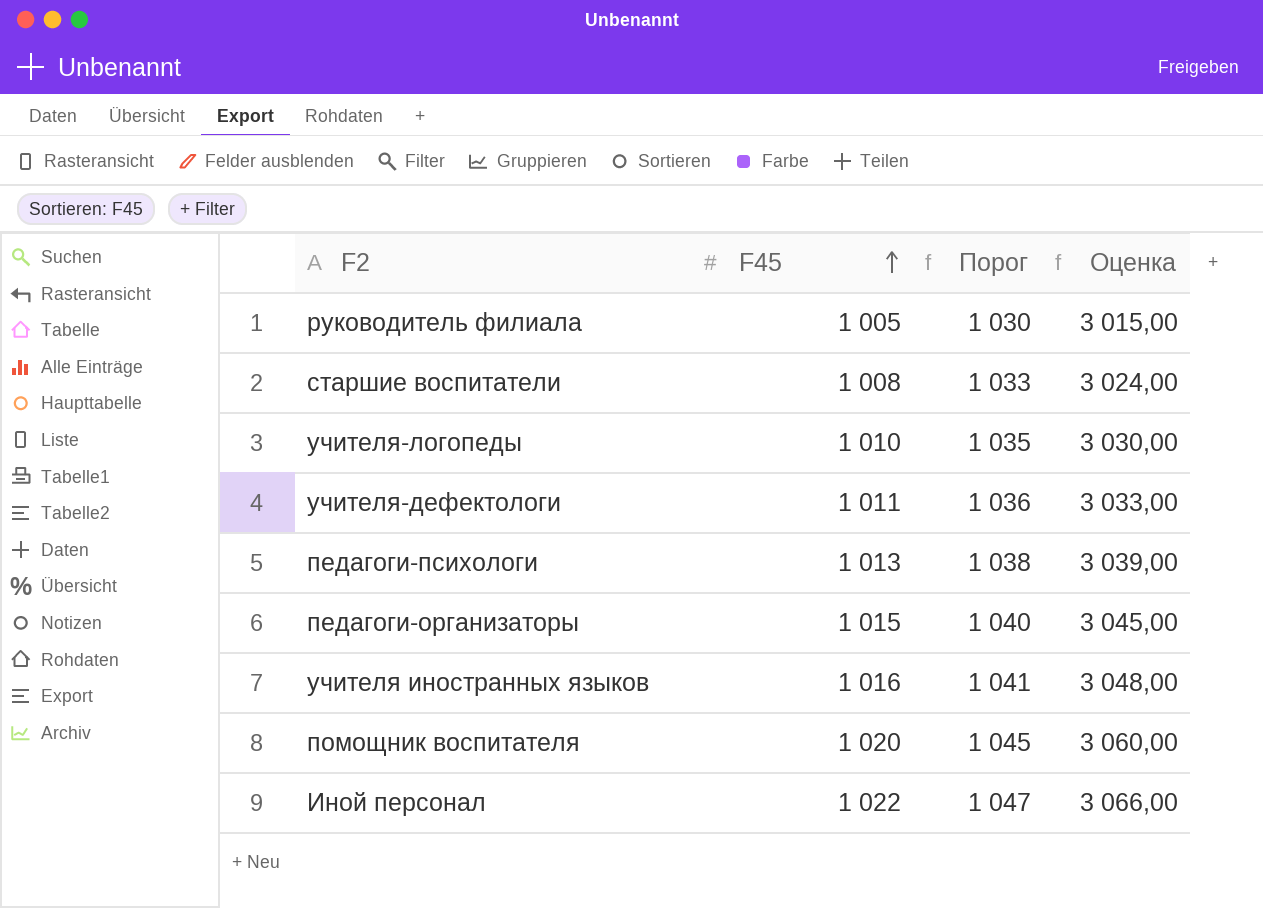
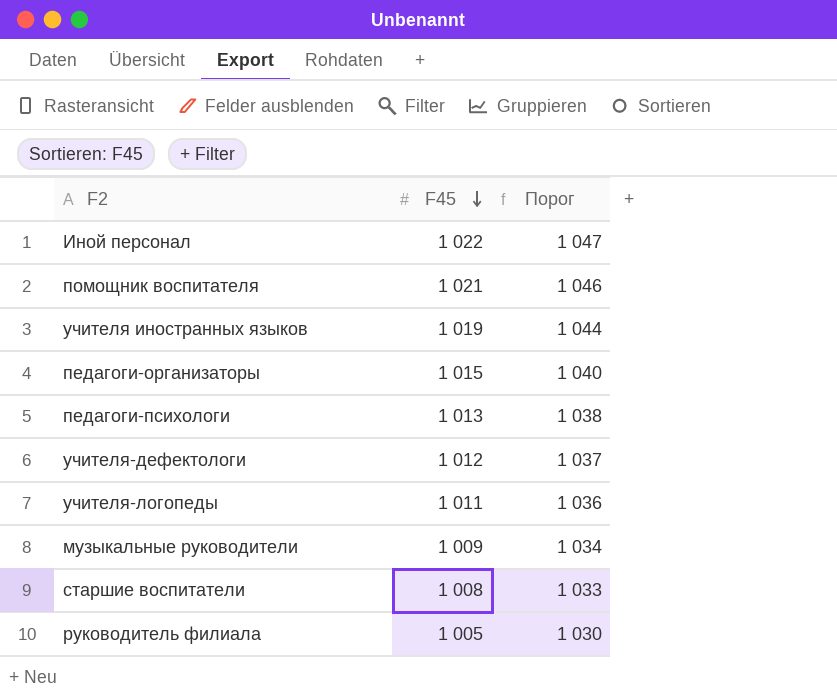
row order: F45 ascending -> F45 descending
column Оценка | formula: [F45] * 3 -> none
помощник воспитателя | F45: 1 020 -> 1 021
помощник воспитателя | Порог: 1 045 -> 1 046
учителя иностранных языков | F45: 1 016 -> 1 019
учителя иностранных языков | Порог: 1 041 -> 1 044
учителя-дефектологи | F45: 1 011 -> 1 012
учителя-дефектологи | Порог: 1 036 -> 1 037
учителя-логопеды | F45: 1 010 -> 1 011
учителя-логопеды | Порог: 1 035 -> 1 036
row музыкальные руководители: none -> 1 009 | 1 034

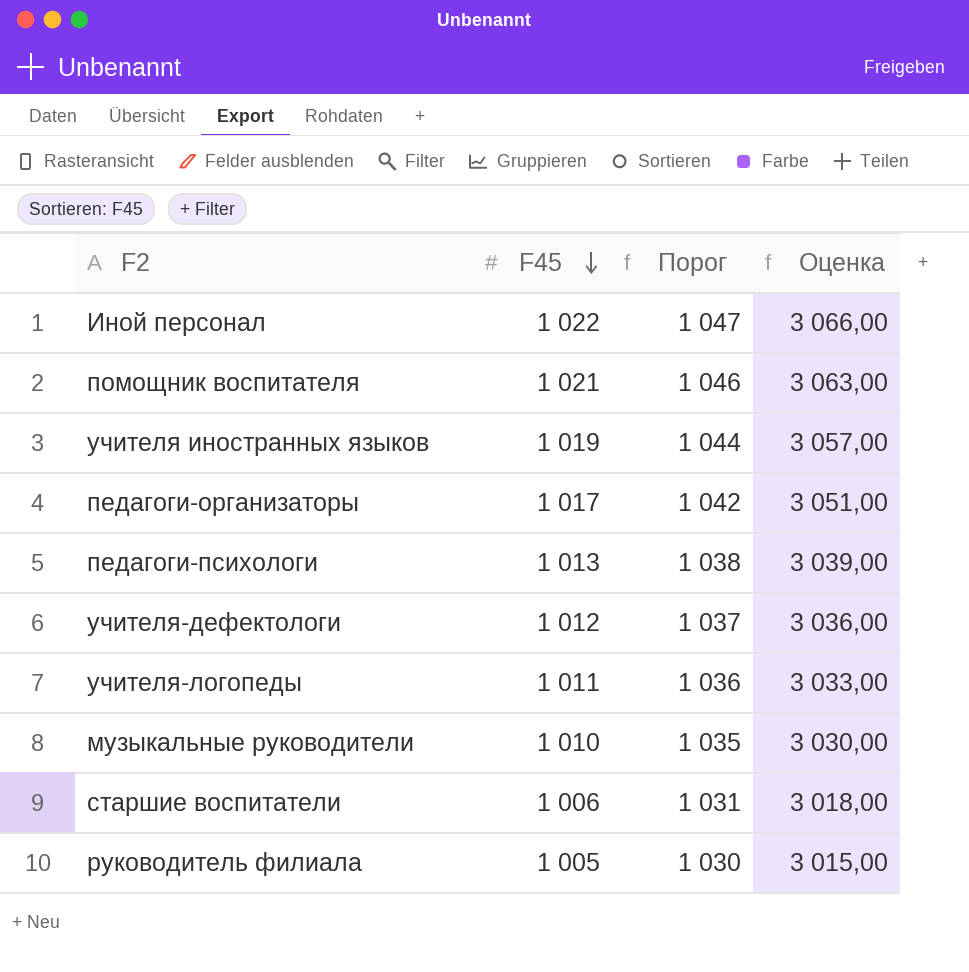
column Оценка | formula: none -> [F45] * 3
педагоги-организаторы | F45: 1 015 -> 1 017
педагоги-организаторы | Порог: 1 040 -> 1 042
музыкальные руководители | F45: 1 009 -> 1 010
музыкальные руководители | Порог: 1 034 -> 1 035
старшие воспитатели | F45: 1 008 -> 1 006
старшие воспитатели | Порог: 1 033 -> 1 031

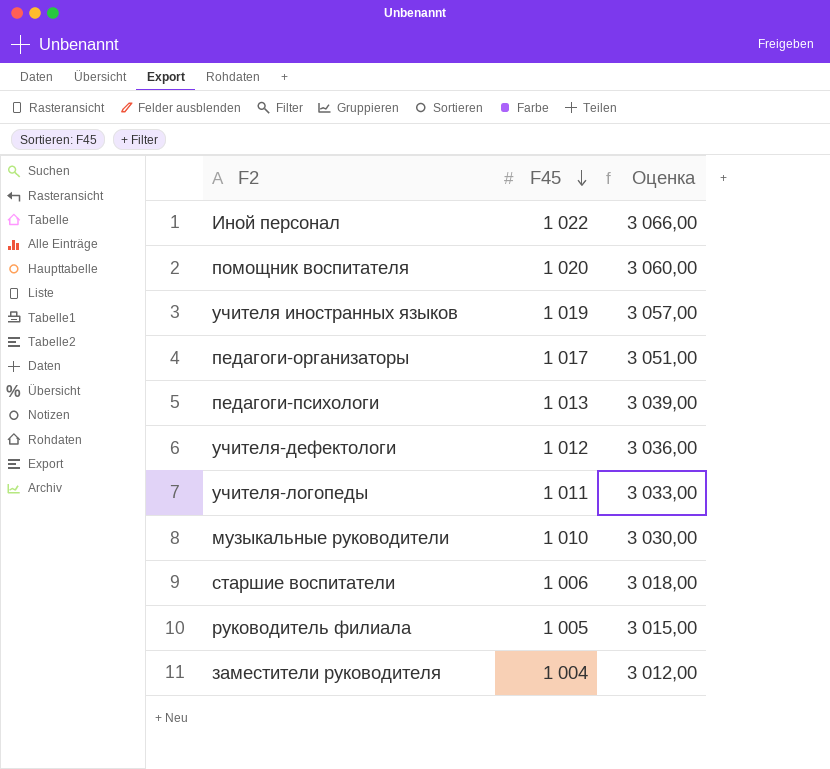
column Порог | formula: [F45] + 25 -> none
помощник воспитателя | F45: 1 021 -> 1 020
помощник воспитателя | Оценка: 3 063,00 -> 3 060,00
row заместители руководителя: none -> 1 004 | 3 012,00

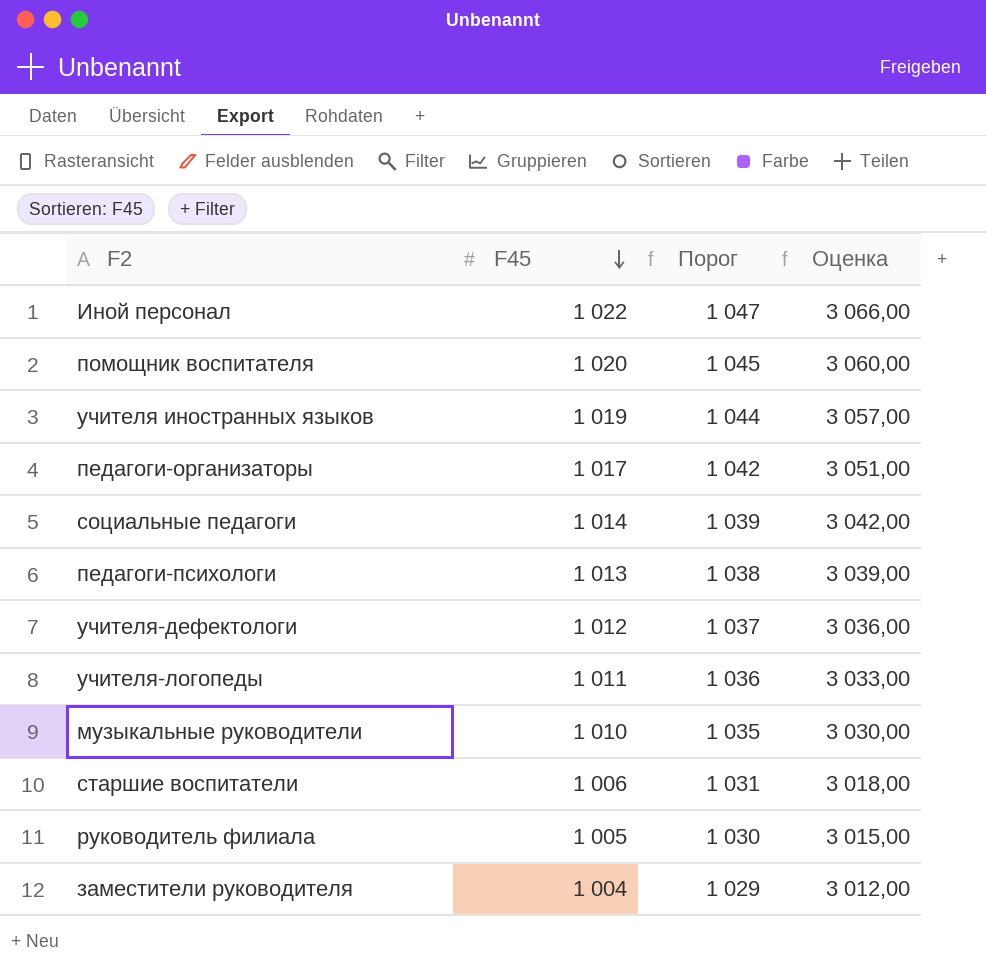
column Порог | formula: none -> [F45] + 25
row социальные педагоги: none -> 1 014 | 1 039 | 3 042,00

